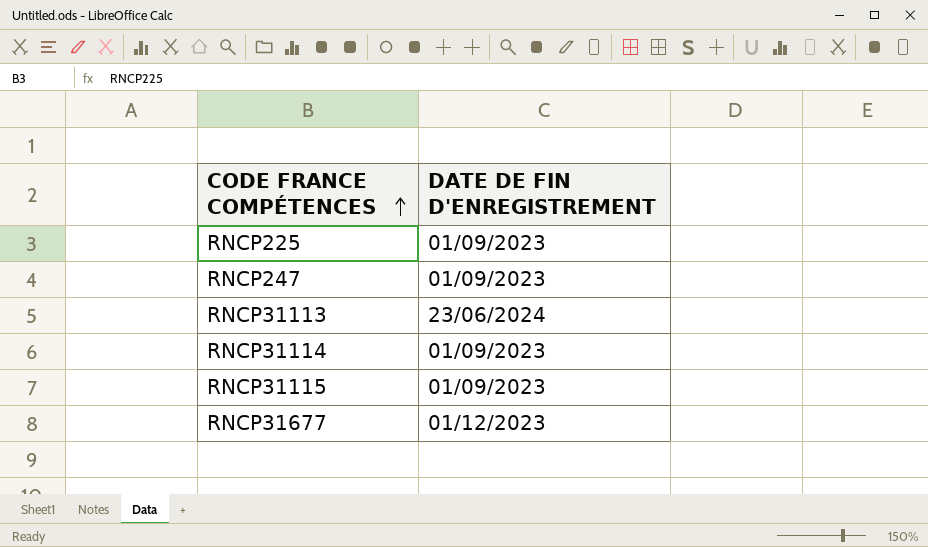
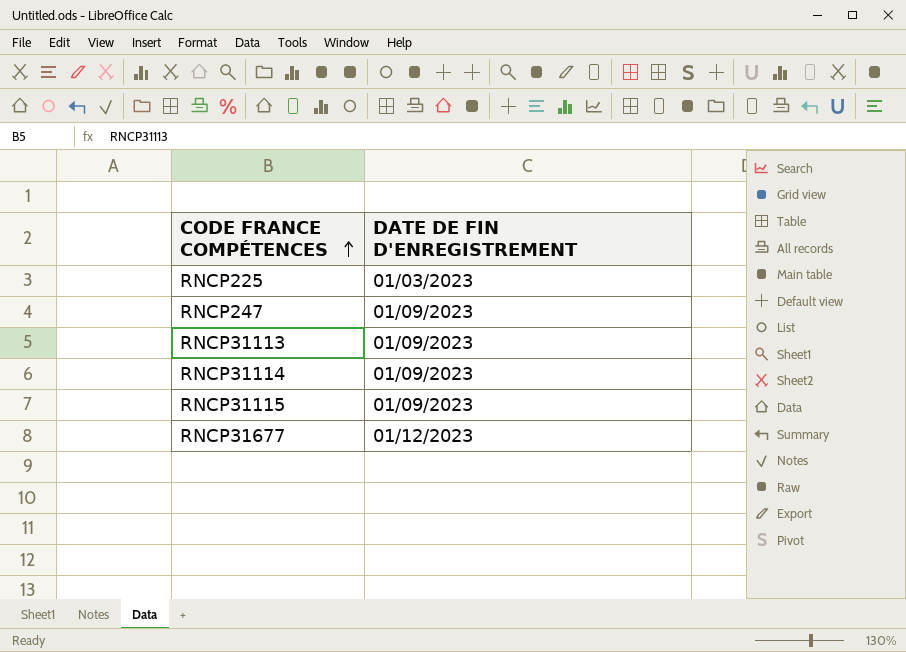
RNCP225 | DATE DE FIN D'ENREGISTREMENT: 01/09/2023 -> 01/03/2023
RNCP31113 | DATE DE FIN D'ENREGISTREMENT: 23/06/2024 -> 01/09/2023

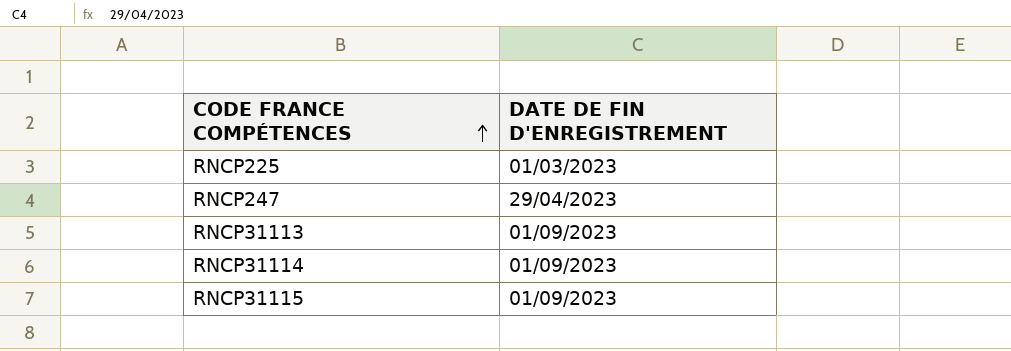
row RNCP31677: 01/12/2023 -> none
RNCP247 | DATE DE FIN D'ENREGISTREMENT: 01/09/2023 -> 29/04/2023

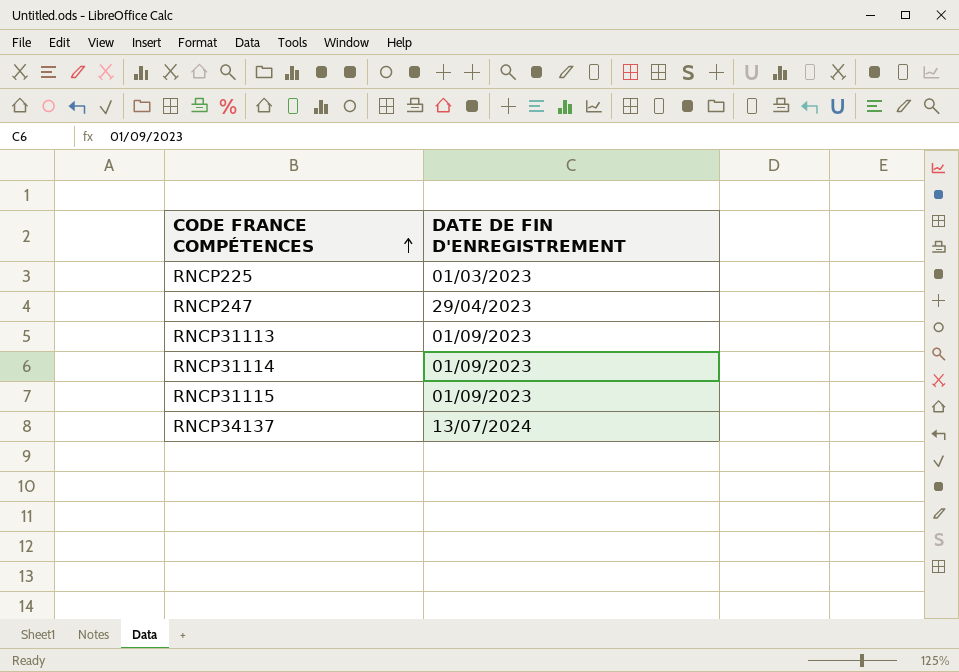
row RNCP34137: none -> 13/07/2024

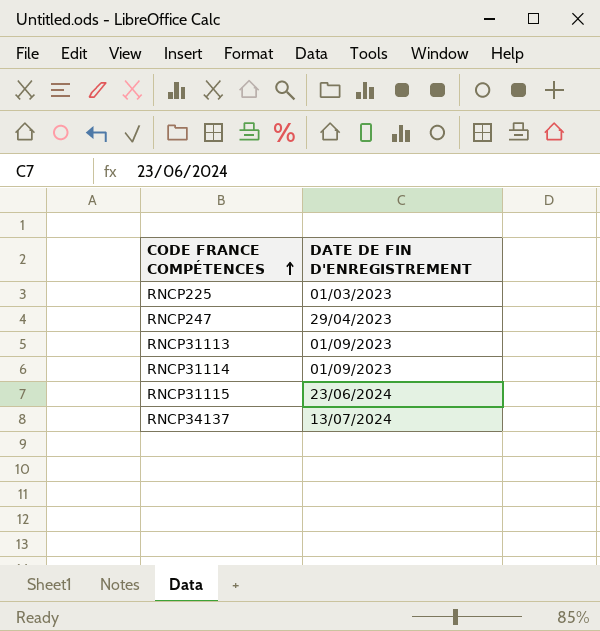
RNCP31115 | DATE DE FIN D'ENREGISTREMENT: 01/09/2023 -> 23/06/2024

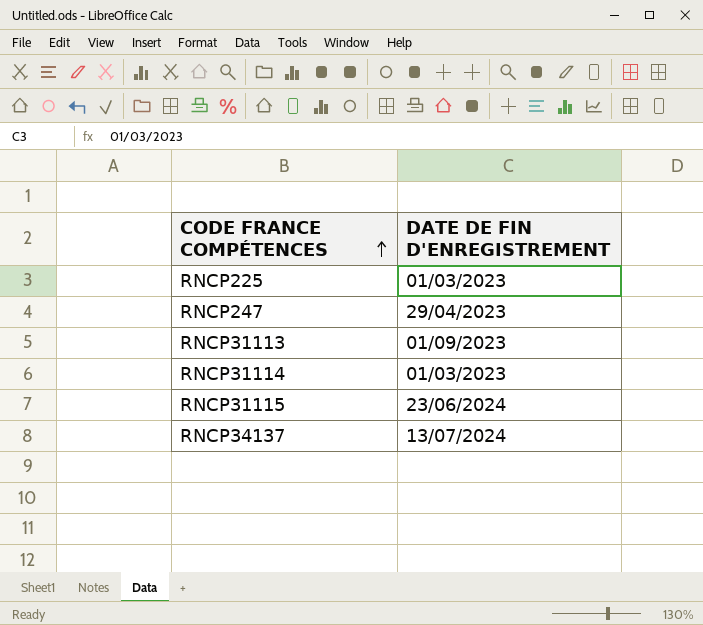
RNCP31114 | DATE DE FIN D'ENREGISTREMENT: 01/09/2023 -> 01/03/2023

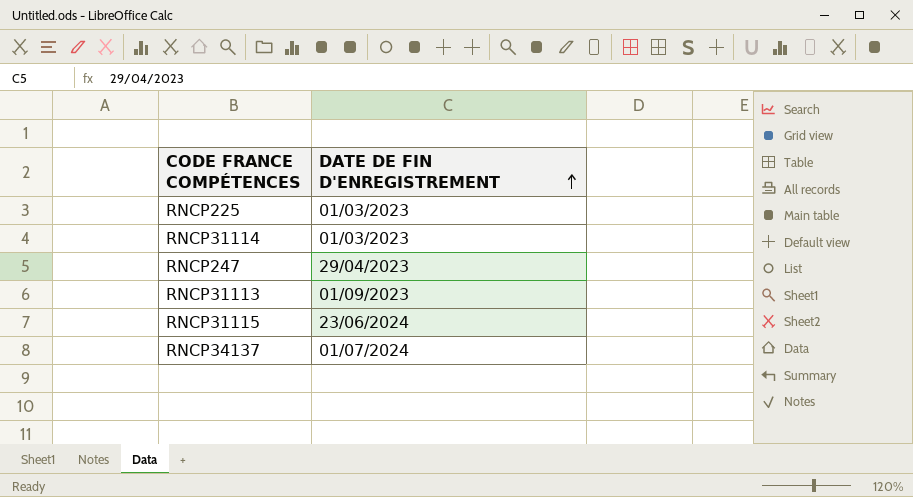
row order: CODE FRANCE COMPÉTENCES ascending -> DATE DE FIN D'ENREGISTREMENT ascending
RNCP34137 | DATE DE FIN D'ENREGISTREMENT: 13/07/2024 -> 01/07/2024

